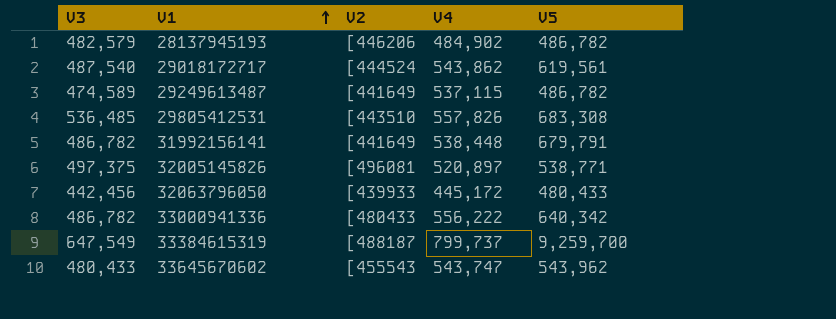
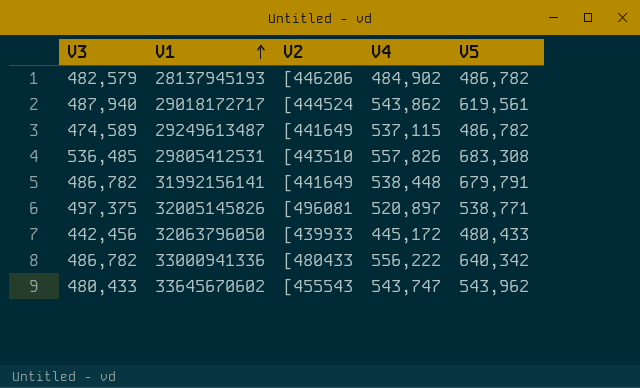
row 33384615319: 647,549 | [488187 | 799,737 | 9,259,700 -> none
29018172717 | V3: 487,540 -> 487,940

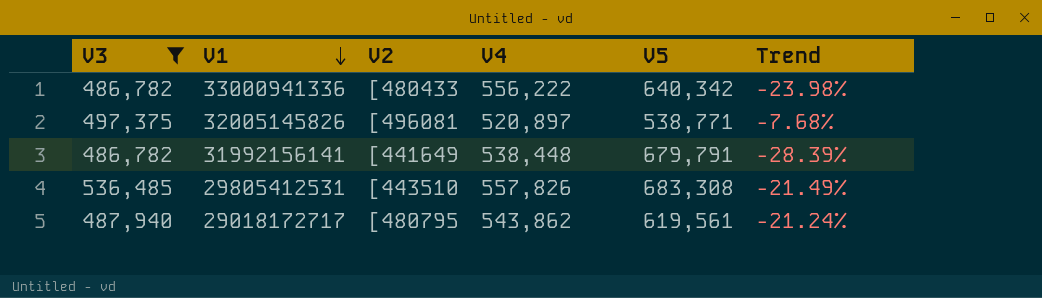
filter: none -> V3 >= 486,782
row order: V1 ascending -> V1 descending
column Trend | formula: none -> ([V3] - [V5]) / [V5]
29018172717 | V2: [444524 -> [480795

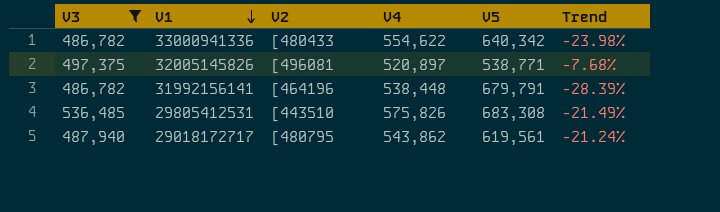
33000941336 | V4: 556,222 -> 554,622
31992156141 | V2: [441649 -> [464196
29805412531 | V4: 557,826 -> 575,826

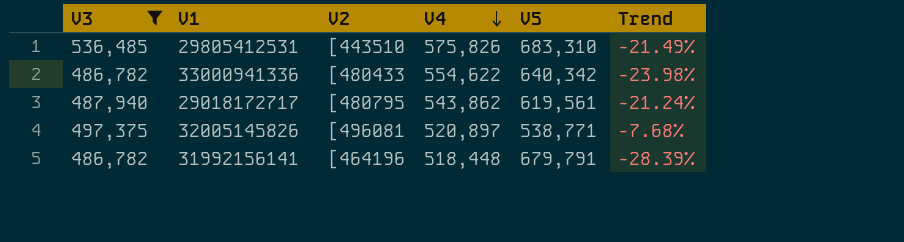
row order: V1 descending -> V4 descending
29805412531 | V5: 683,308 -> 683,310
31992156141 | V4: 538,448 -> 518,448

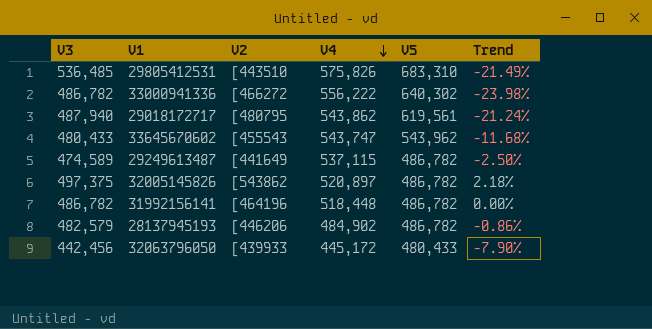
filter: V3 >= 486,782 -> none
33000941336 | V2: [480433 -> [466272
33000941336 | V4: 554,622 -> 556,222
33000941336 | V5: 640,342 -> 640,302
32005145826 | V2: [496081 -> [543862
32005145826 | V5: 538,771 -> 486,782
32005145826 | Trend: -7.68% -> 2.18%
31992156141 | V5: 679,791 -> 486,782
31992156141 | Trend: -28.39% -> 0.00%

